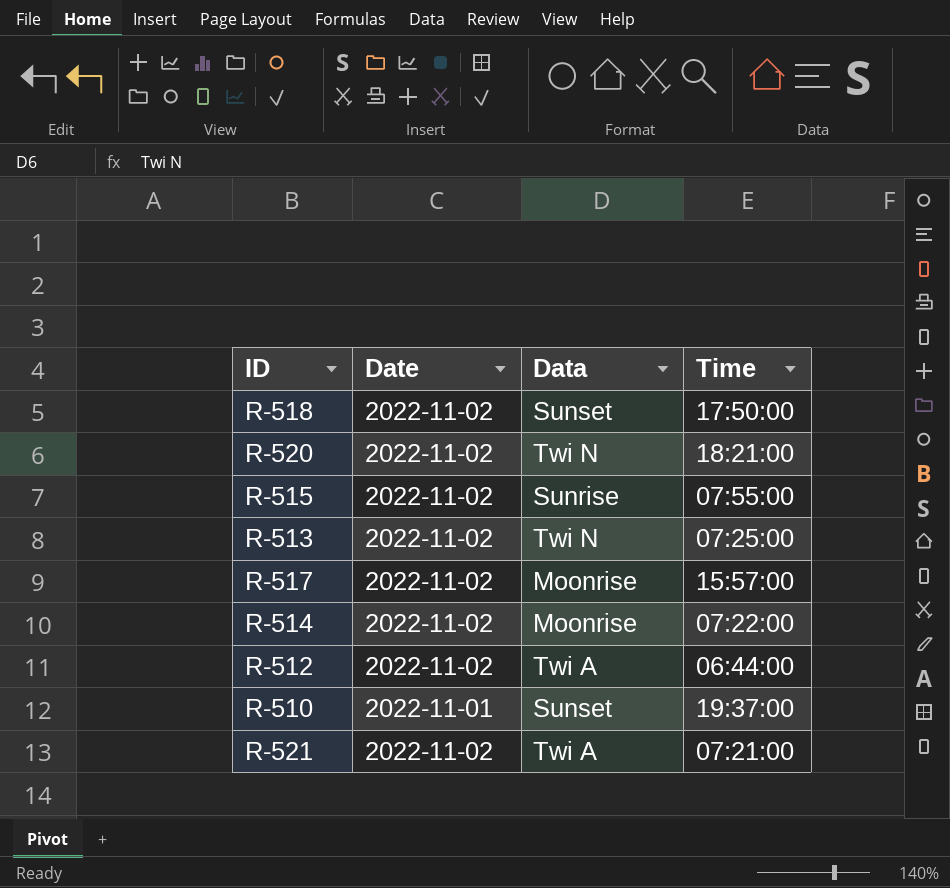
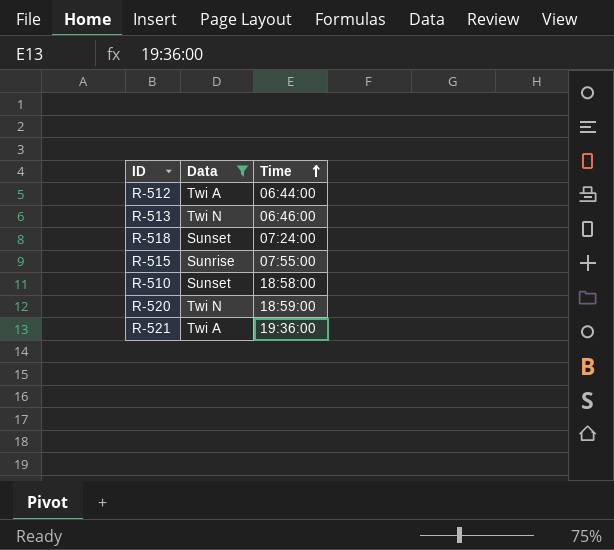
filter: none -> Data != Moonrise
row order: none -> Time ascending
column Date | position: 2 -> none
R-513 | Time: 07:25:00 -> 06:46:00
R-518 | Time: 17:50:00 -> 07:24:00
R-510 | Time: 19:37:00 -> 18:58:00
R-520 | Time: 18:21:00 -> 18:59:00
R-521 | Time: 07:21:00 -> 19:36:00

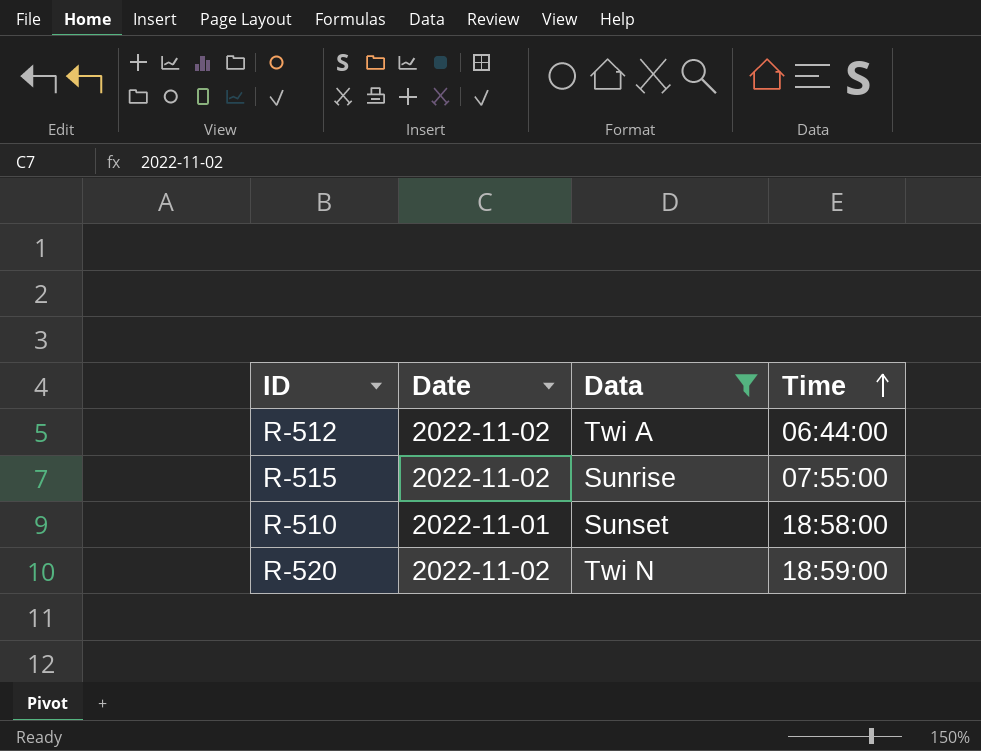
column Date | position: none -> 2
row R-513: Twi N | 06:46:00 -> none
row R-518: Sunset | 07:24:00 -> none
row R-521: Twi A | 19:36:00 -> none

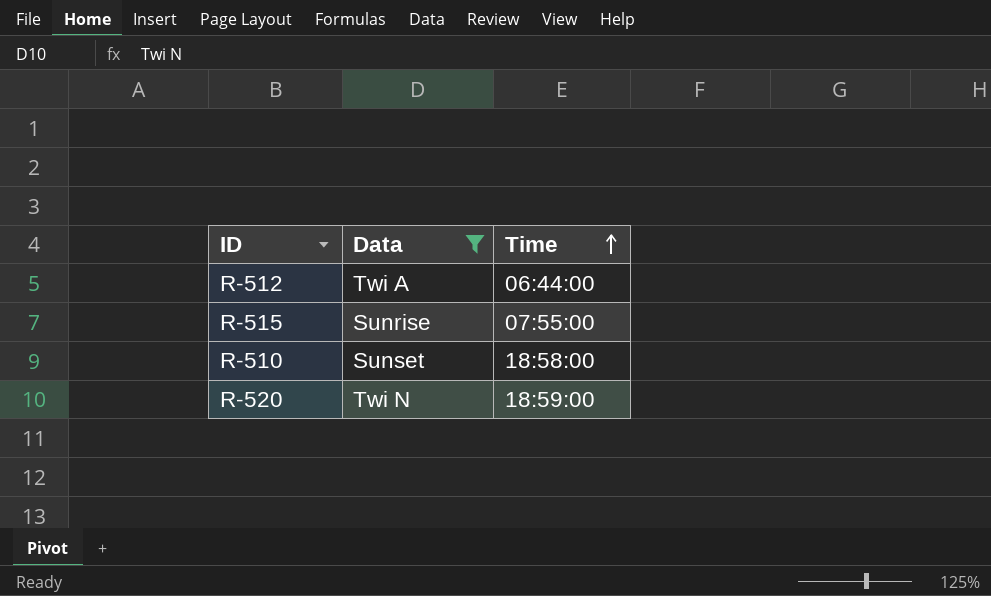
column Date | position: 2 -> none

